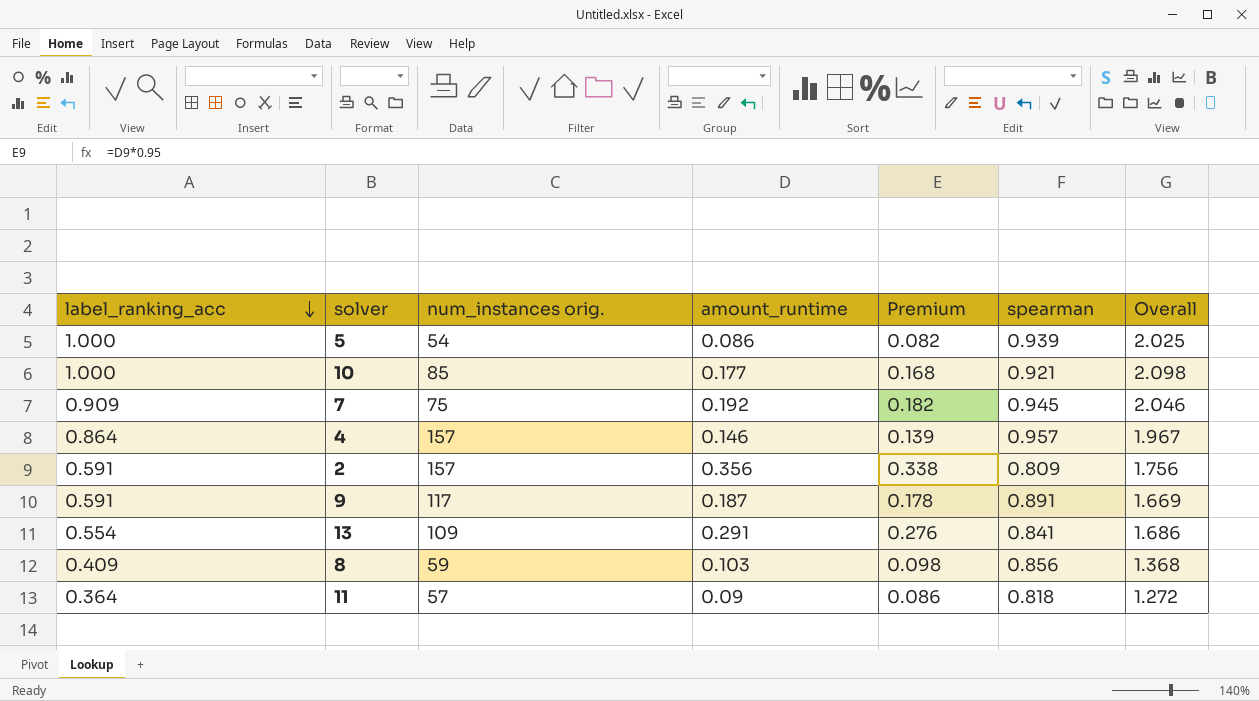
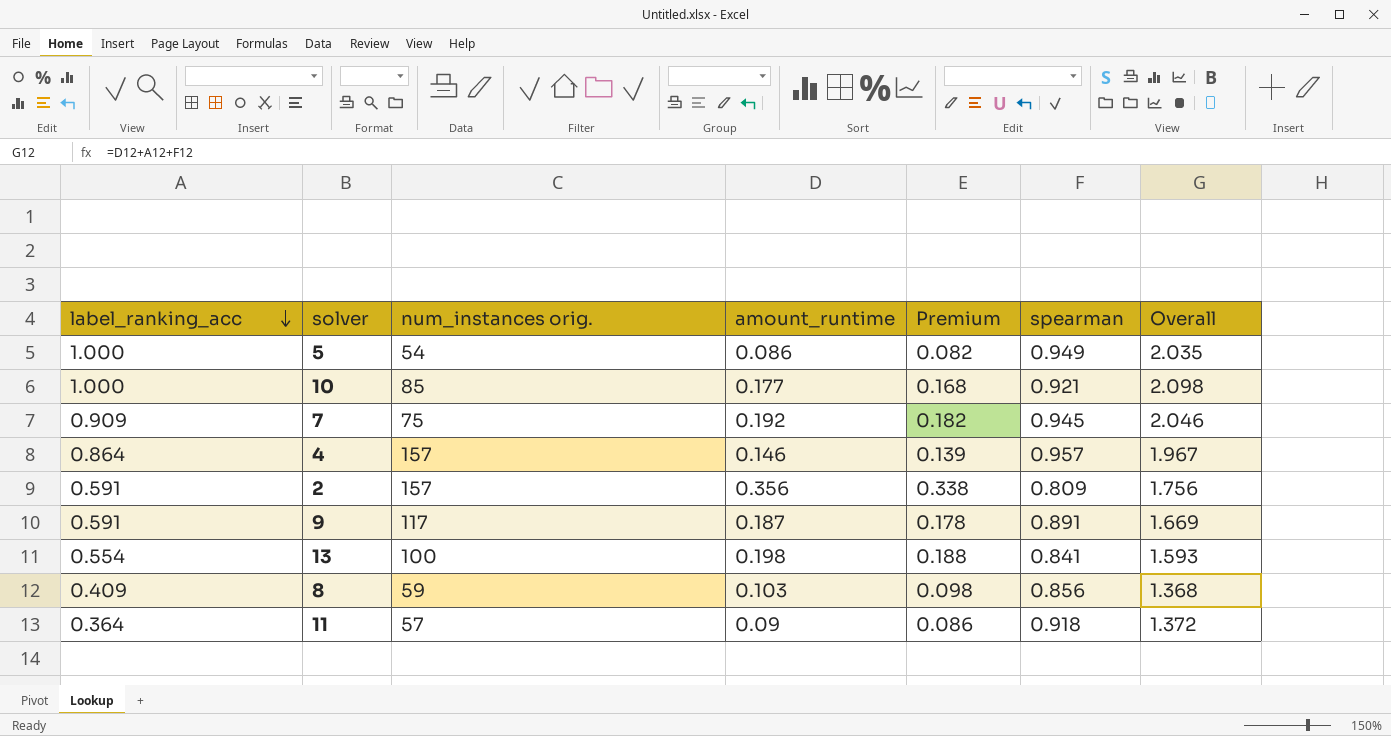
5 | spearman: 0.939 -> 0.949
5 | Overall: 2.025 -> 2.035
13 | num_instances orig.: 109 -> 100
13 | amount_runtime: 0.291 -> 0.198
13 | Premium: 0.276 -> 0.188
13 | Overall: 1.686 -> 1.593
11 | spearman: 0.818 -> 0.918
11 | Overall: 1.272 -> 1.372

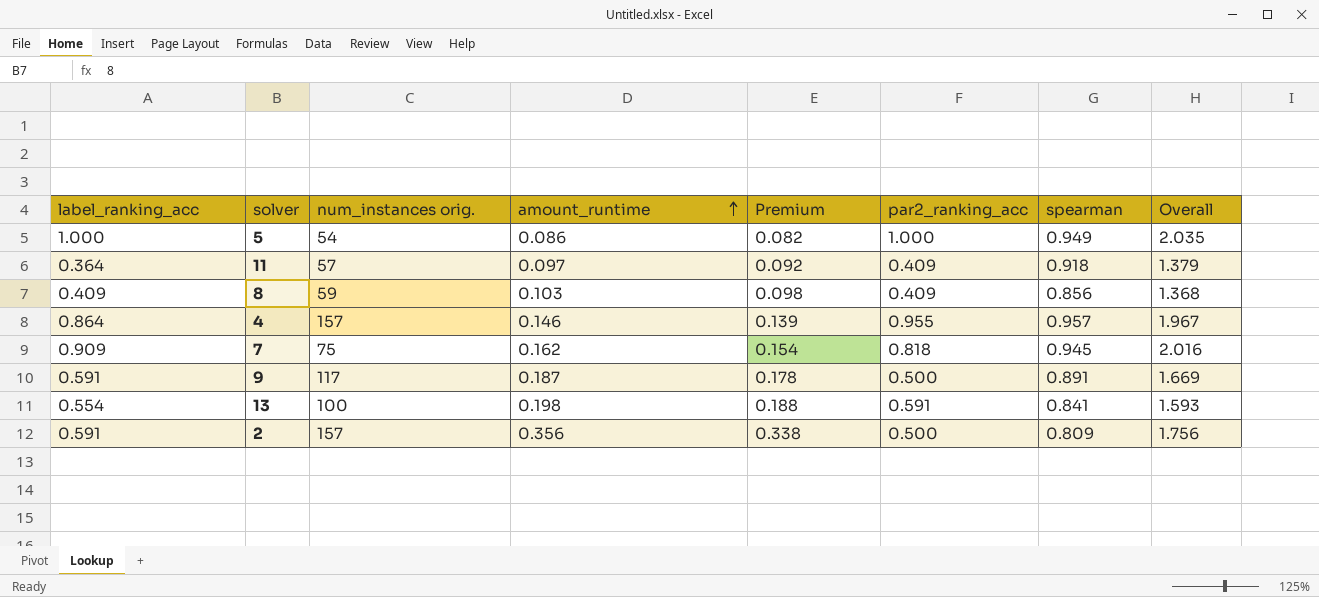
row order: label_ranking_acc descending -> amount_runtime ascending
column par2_ranking_acc | position: none -> 6
row 10: 1.000 | 85 | 0.177 | 0.168 | 0.921 | 2.098 -> none
11 | amount_runtime: 0.09 -> 0.097
11 | Premium: 0.086 -> 0.092
11 | Overall: 1.372 -> 1.379
7 | amount_runtime: 0.192 -> 0.162
7 | Premium: 0.182 -> 0.154
7 | Overall: 2.046 -> 2.016

